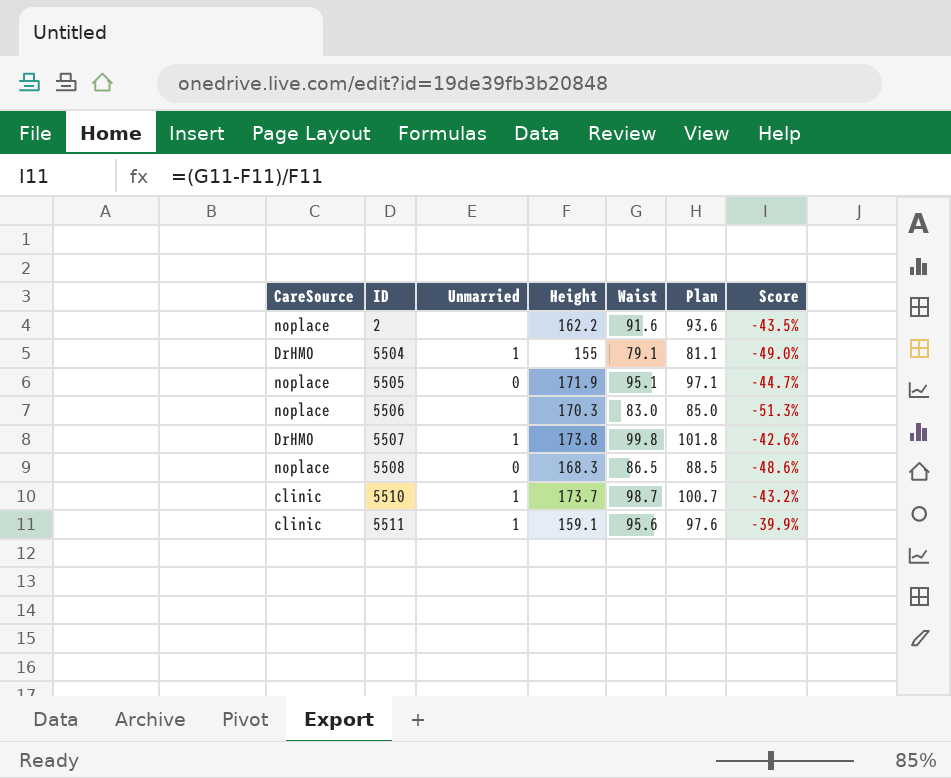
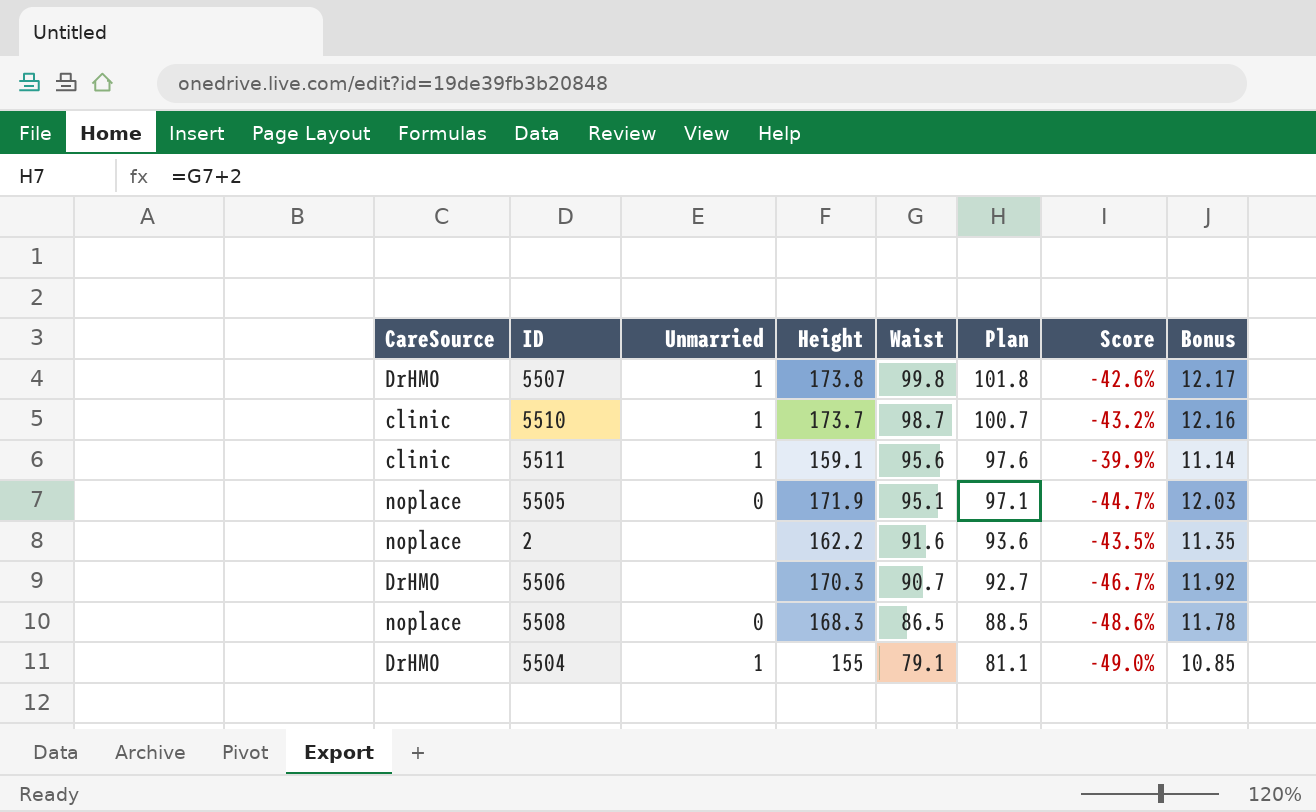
row order: ID ascending -> Waist descending
column Bonus | formula: none -> [Height] * 0.07
5506 | CareSource: noplace -> DrHMO
5506 | Waist: 83.0 -> 90.7
5506 | Plan: 85.0 -> 92.7
5506 | Score: -51.3% -> -46.7%

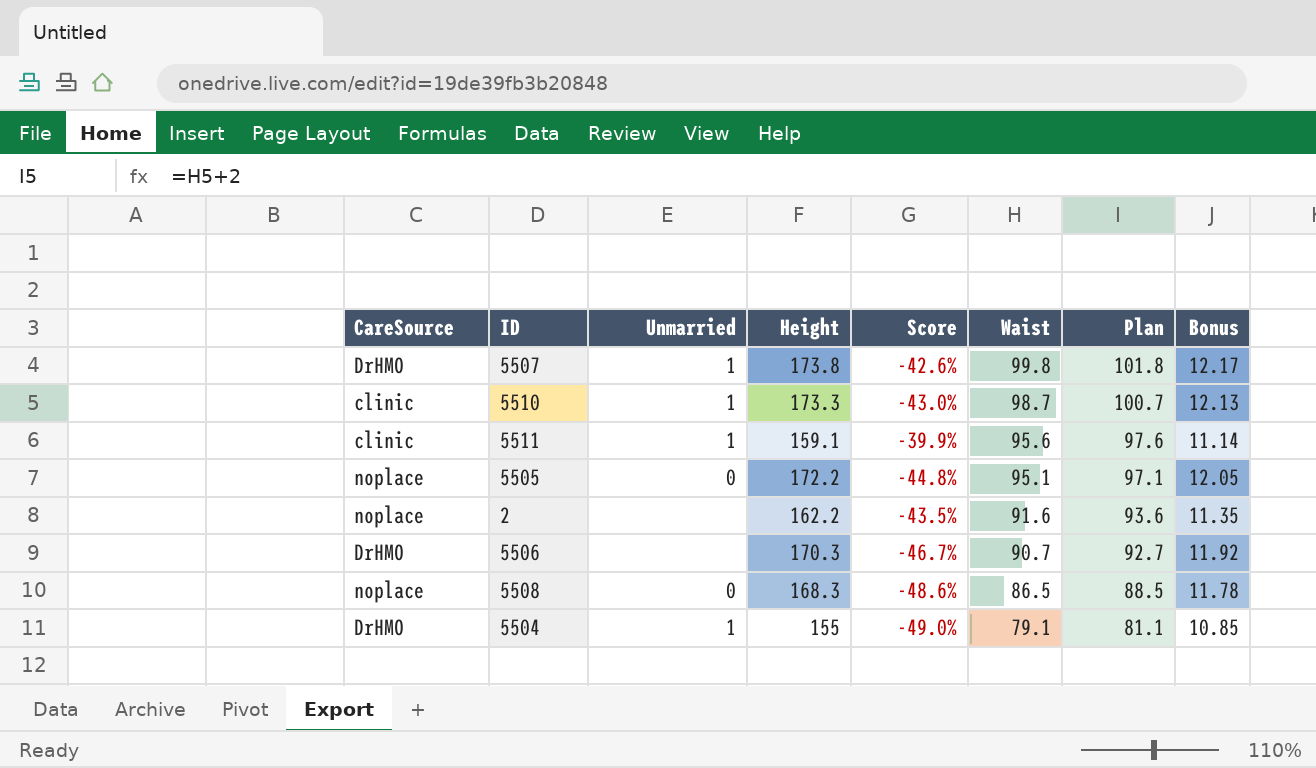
column Score | position: 7 -> 5
5510 | Height: 173.7 -> 173.3
5510 | Score: -43.2% -> -43.0%
5510 | Bonus: 12.16 -> 12.13
5505 | Height: 171.9 -> 172.2
5505 | Score: -44.7% -> -44.8%
5505 | Bonus: 12.03 -> 12.05

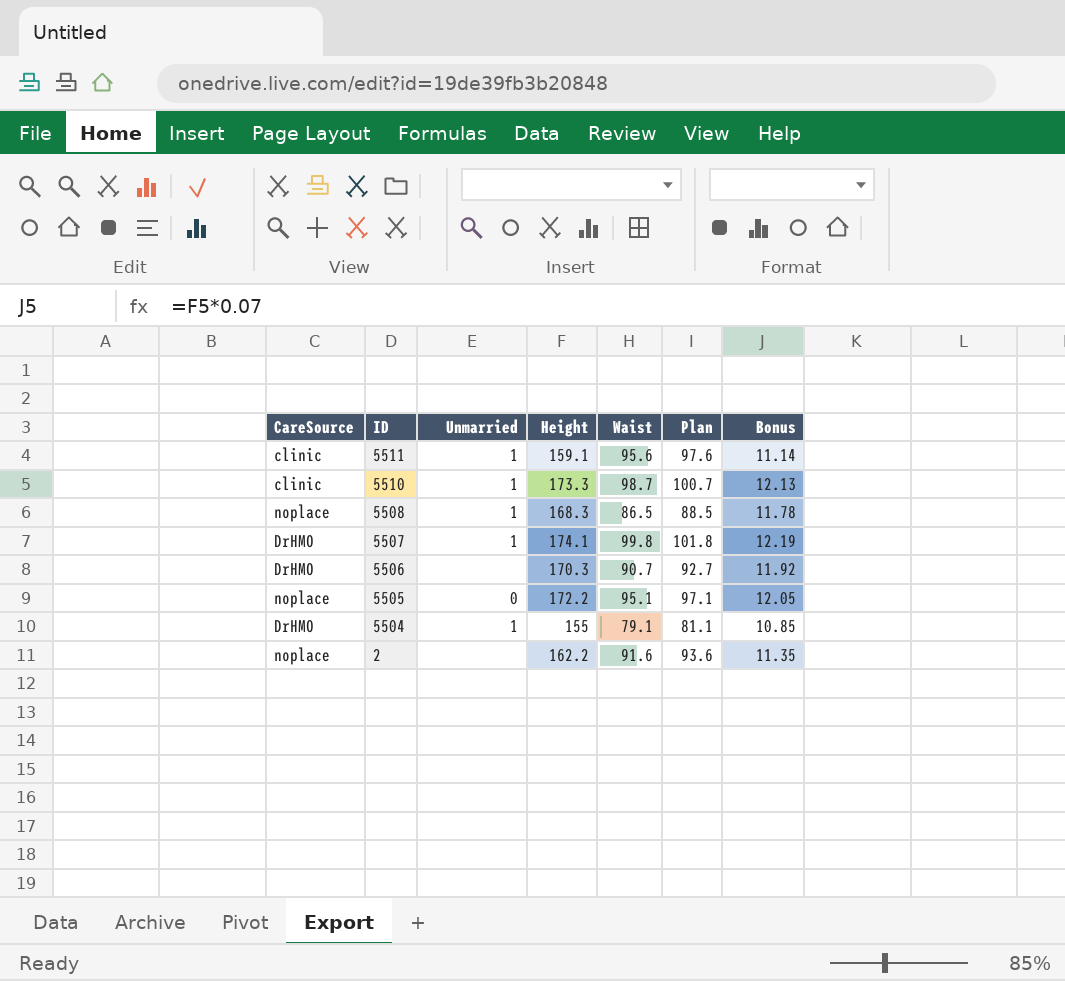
row order: Waist descending -> ID descending
column Score | formula: ([Waist] - [Height]) / [Height] -> none
5508 | Unmarried: 0 -> 1
5507 | Height: 173.8 -> 174.1
5507 | Bonus: 12.17 -> 12.19

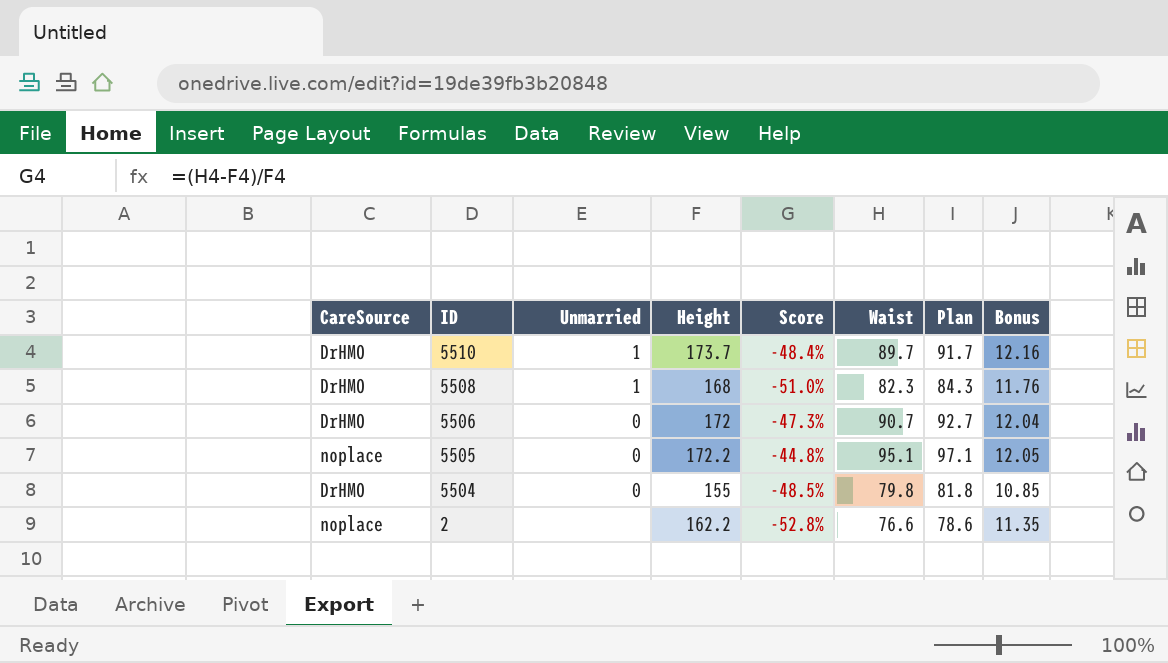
column Score | formula: none -> ([Waist] - [Height]) / [Height]
row 5511: clinic | 1 | 159.1 | 95.6 | 97.6 | 11.14 -> none
row 5507: DrHMO | 1 | 174.1 | 99.8 | 101.8 | 12.19 -> none
5510 | CareSource: clinic -> DrHMO
5510 | Height: 173.3 -> 173.7
5510 | Waist: 98.7 -> 89.7
5510 | Plan: 100.7 -> 91.7
5510 | Bonus: 12.13 -> 12.16
5508 | CareSource: noplace -> DrHMO
5508 | Height: 168.3 -> 168
5508 | Waist: 86.5 -> 82.3
5508 | Plan: 88.5 -> 84.3
5508 | Bonus: 11.78 -> 11.76
5506 | Unmarried: none -> 0
5506 | Height: 170.3 -> 172
5506 | Bonus: 11.92 -> 12.04
5504 | Unmarried: 1 -> 0
5504 | Waist: 79.1 -> 79.8
5504 | Plan: 81.1 -> 81.8
2 | Waist: 91.6 -> 76.6
2 | Plan: 93.6 -> 78.6

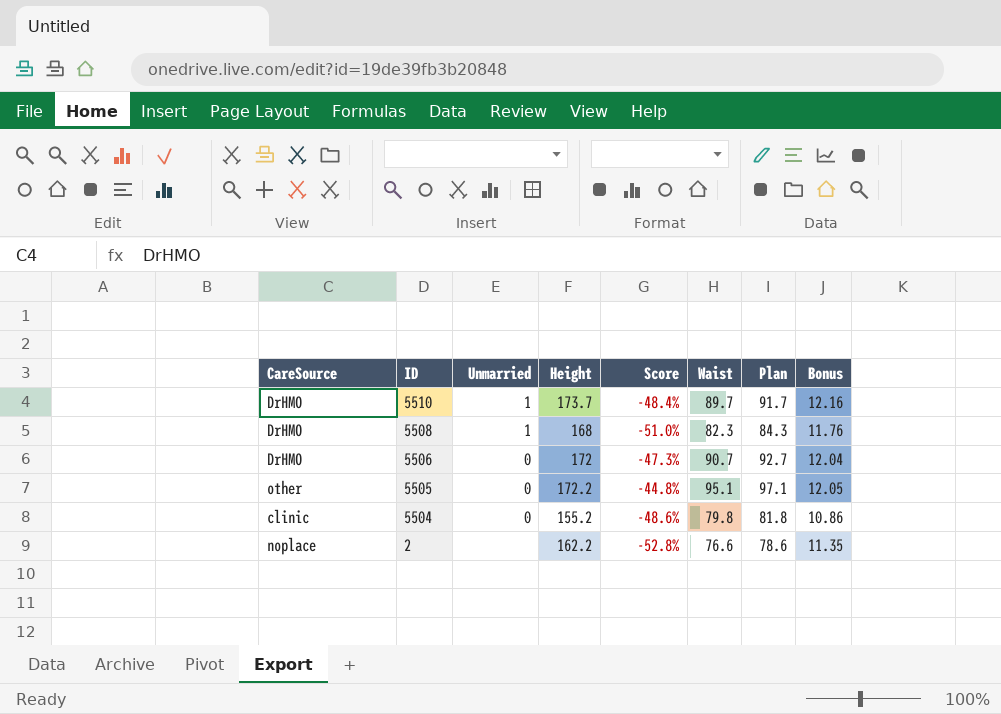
5505 | CareSource: noplace -> other
5504 | CareSource: DrHMO -> clinic
5504 | Height: 155 -> 155.2
5504 | Score: -48.5% -> -48.6%
5504 | Bonus: 10.85 -> 10.86

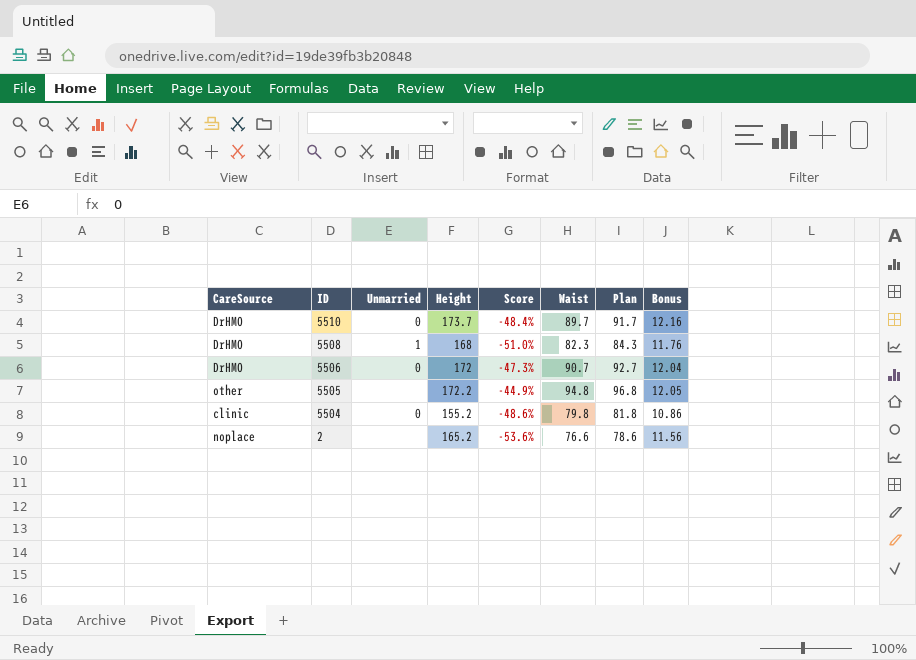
5510 | Unmarried: 1 -> 0
5505 | Unmarried: 0 -> none
5505 | Score: -44.8% -> -44.9%
5505 | Waist: 95.1 -> 94.8
5505 | Plan: 97.1 -> 96.8
2 | Height: 162.2 -> 165.2
2 | Score: -52.8% -> -53.6%
2 | Bonus: 11.35 -> 11.56

